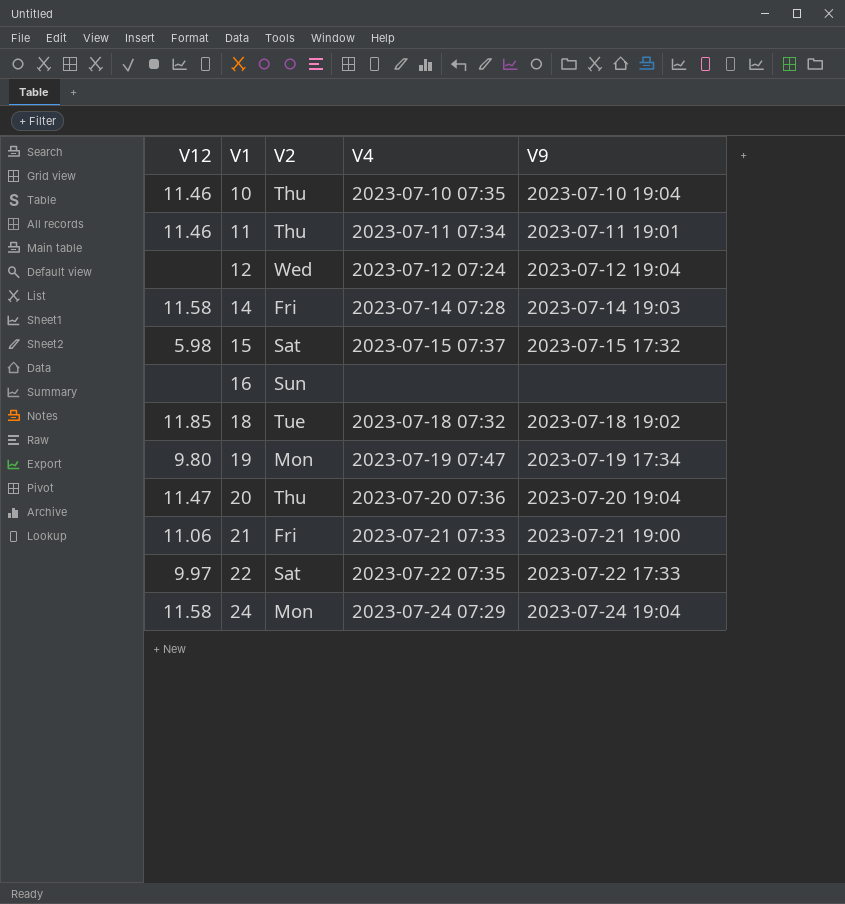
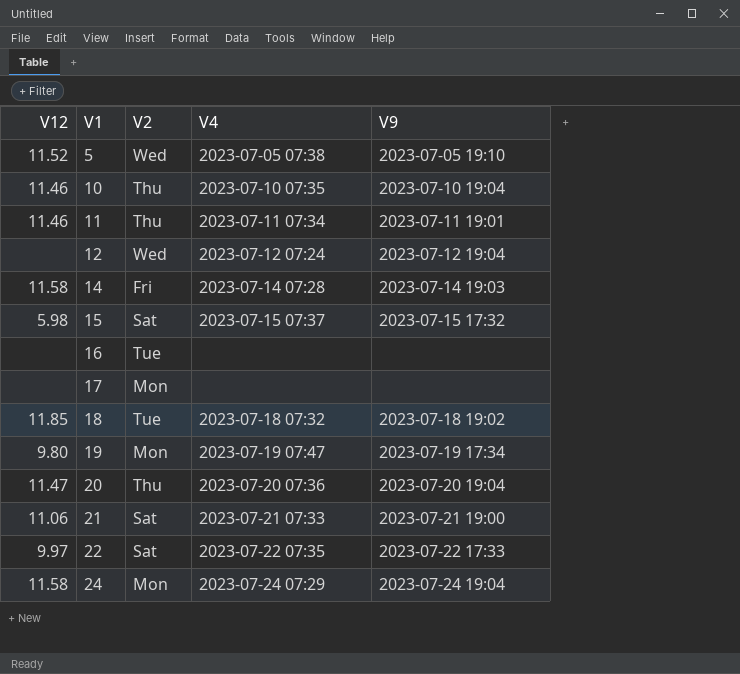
row 5: none -> 11.52 | Wed | 2023-07-05 07:38 | 2023-07-05 19:10
16 | V2: Sun -> Tue
row 17: none -> none | Mon | none | none
21 | V2: Fri -> Sat

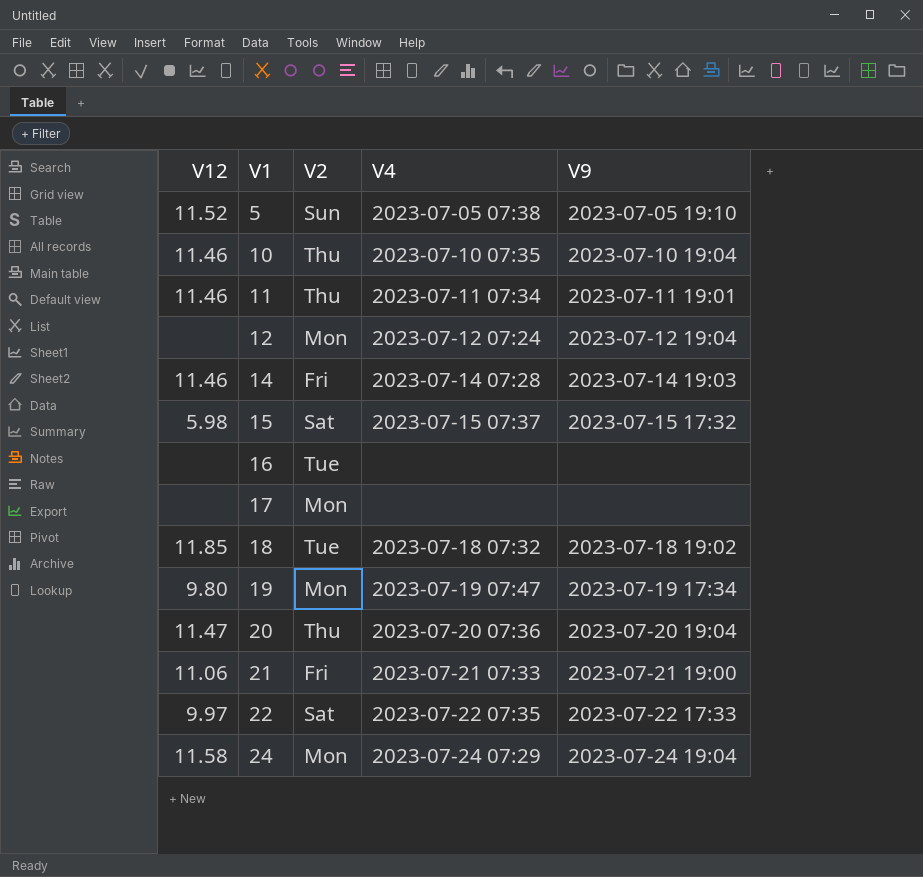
5 | V2: Wed -> Sun
12 | V2: Wed -> Mon
14 | V12: 11.58 -> 11.46
21 | V2: Sat -> Fri

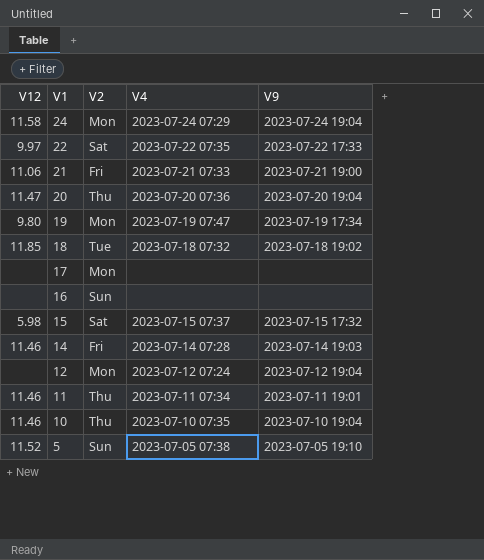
row order: V1 ascending -> V1 descending
16 | V2: Tue -> Sun

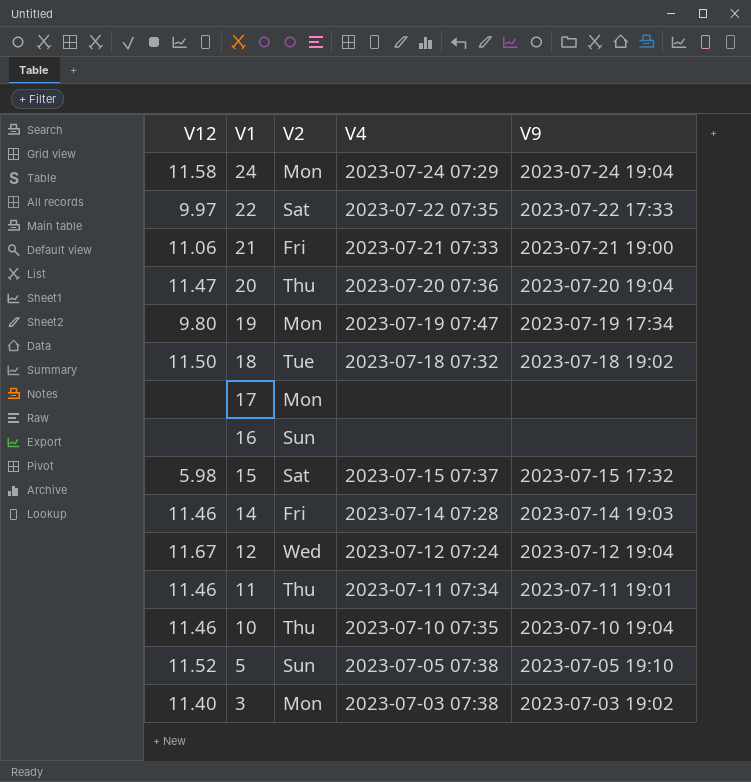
18 | V12: 11.85 -> 11.50
12 | V12: none -> 11.67
12 | V2: Mon -> Wed
row 3: none -> 11.40 | Mon | 2023-07-03 07:38 | 2023-07-03 19:02

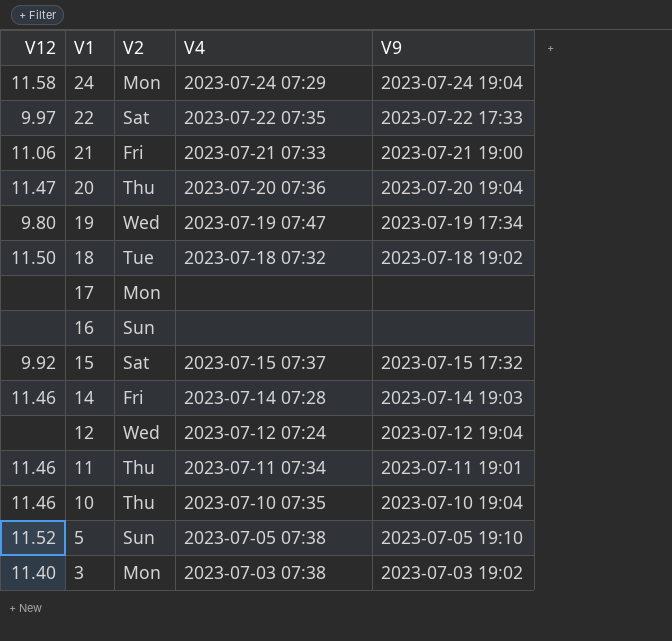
19 | V2: Mon -> Wed
15 | V12: 5.98 -> 9.92
12 | V12: 11.67 -> none

